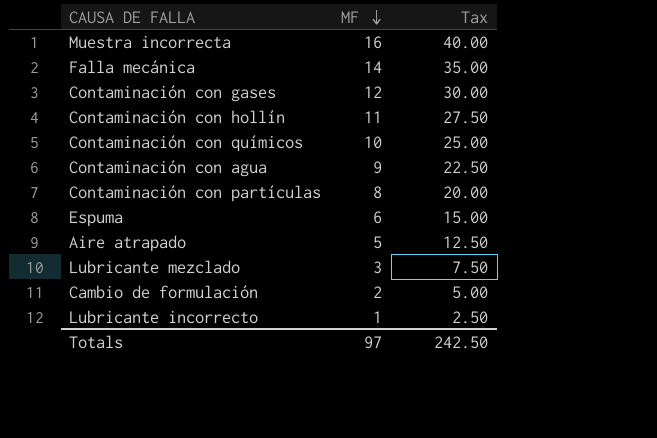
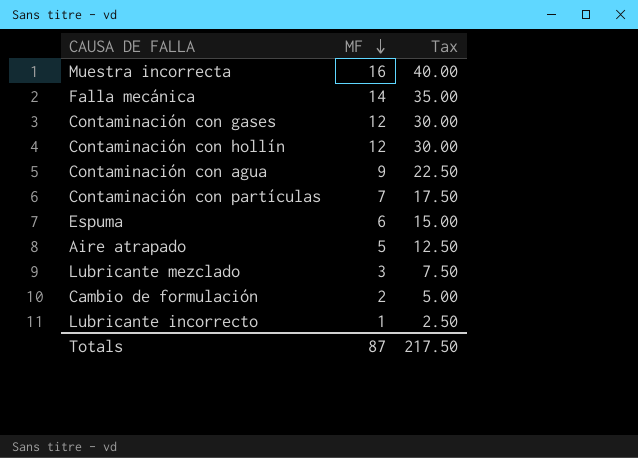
row Contaminación con químicos: 10 | 25.00 -> none
Contaminación con hollín | MF: 11 -> 12
Contaminación con hollín | Tax: 27.50 -> 30.00
Contaminación con partículas | MF: 8 -> 7
Contaminación con partículas | Tax: 20.00 -> 17.50
Totals | MF: 97 -> 87
Totals | Tax: 242.50 -> 217.50

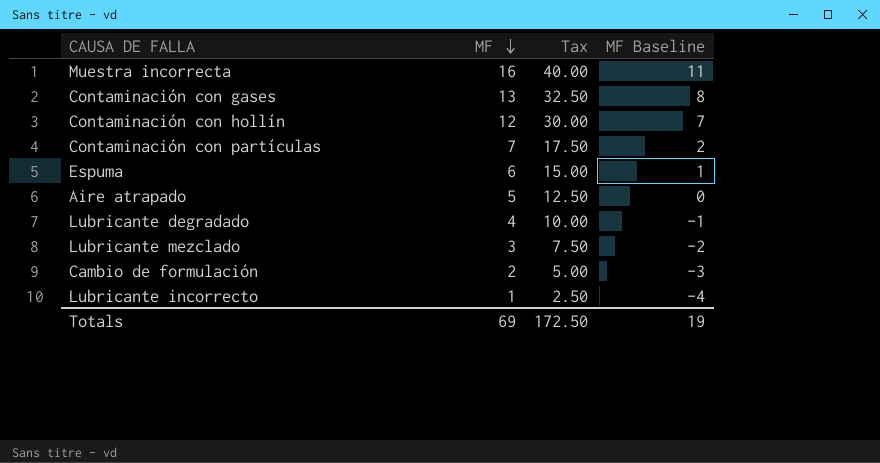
column MF Baseline | formula: none -> [MF] - 5
row Falla mecánica: 14 | 35.00 -> none
row Contaminación con agua: 9 | 22.50 -> none
Contaminación con gases | MF: 12 -> 13
Contaminación con gases | Tax: 30.00 -> 32.50
row Lubricante degradado: none -> 4 | 10.00 | -1
Totals | MF: 87 -> 69
Totals | Tax: 217.50 -> 172.50

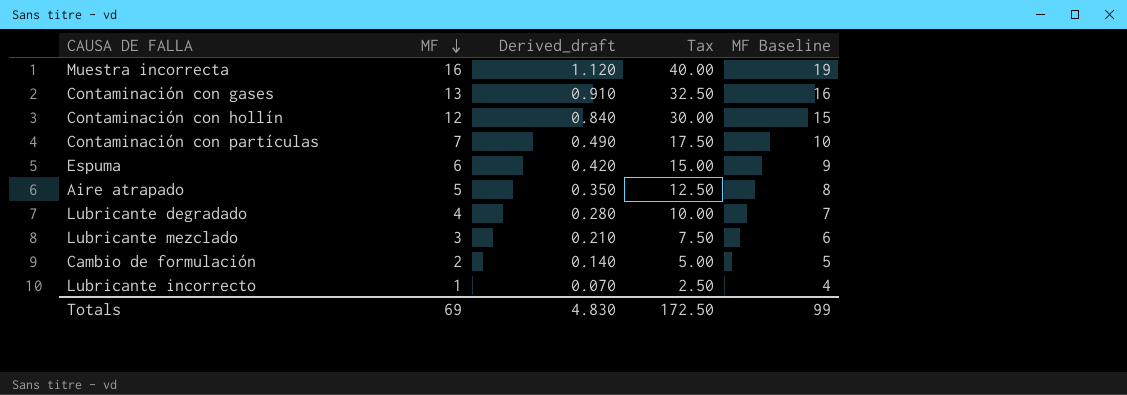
column Derived_draft | formula: none -> [MF] * 0.07
column MF Baseline | formula: [MF] - 5 -> [MF] + 3
Totals | MF Baseline: 19 -> 99

